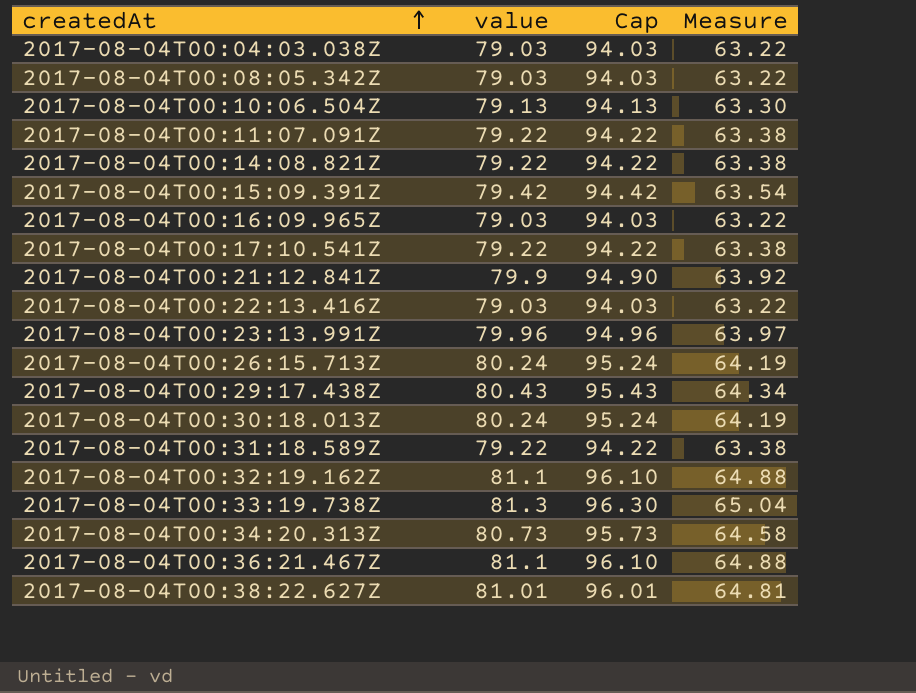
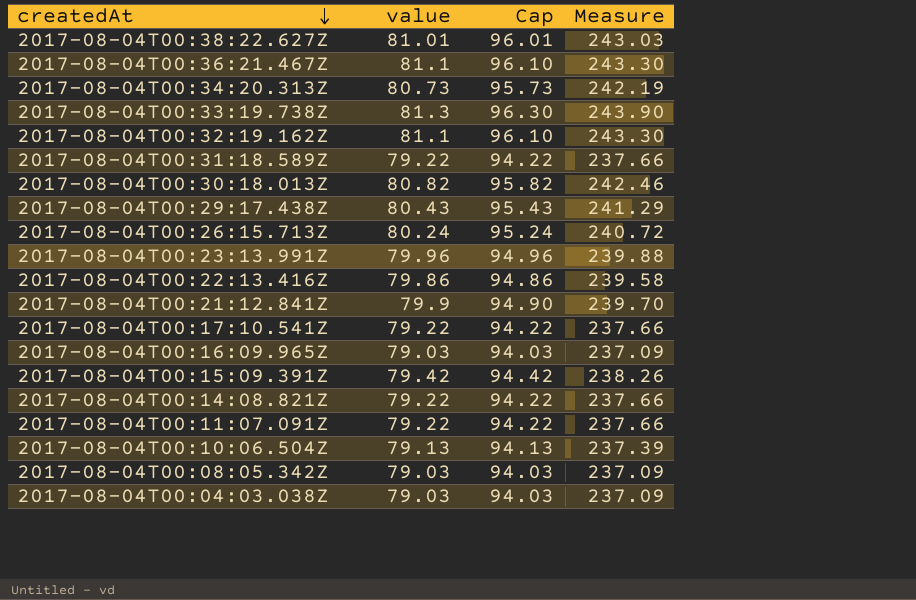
row order: createdAt ascending -> createdAt descending
column Measure | formula: [value] * 0.8 -> [value] * 3
2017-08-04T00:30:18.013Z | value: 80.24 -> 80.82
2017-08-04T00:30:18.013Z | Cap: 95.24 -> 95.82
2017-08-04T00:22:13.416Z | value: 79.03 -> 79.86
2017-08-04T00:22:13.416Z | Cap: 94.03 -> 94.86

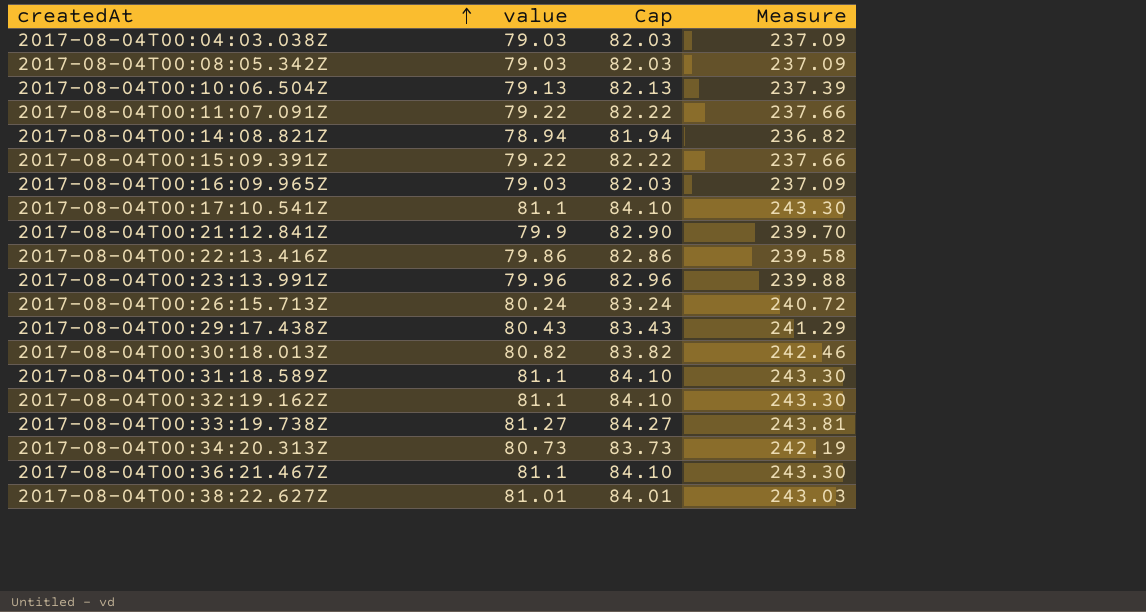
row order: createdAt descending -> createdAt ascending
column Cap | formula: [value] + 15 -> [value] + 3
2017-08-04T00:14:08.821Z | value: 79.22 -> 78.94
2017-08-04T00:14:08.821Z | Measure: 237.66 -> 236.82
2017-08-04T00:15:09.391Z | value: 79.42 -> 79.22
2017-08-04T00:15:09.391Z | Measure: 238.26 -> 237.66
2017-08-04T00:17:10.541Z | value: 79.22 -> 81.1
2017-08-04T00:17:10.541Z | Measure: 237.66 -> 243.30
2017-08-04T00:31:18.589Z | value: 79.22 -> 81.1
2017-08-04T00:31:18.589Z | Measure: 237.66 -> 243.30
2017-08-04T00:33:19.738Z | value: 81.3 -> 81.27
2017-08-04T00:33:19.738Z | Measure: 243.90 -> 243.81

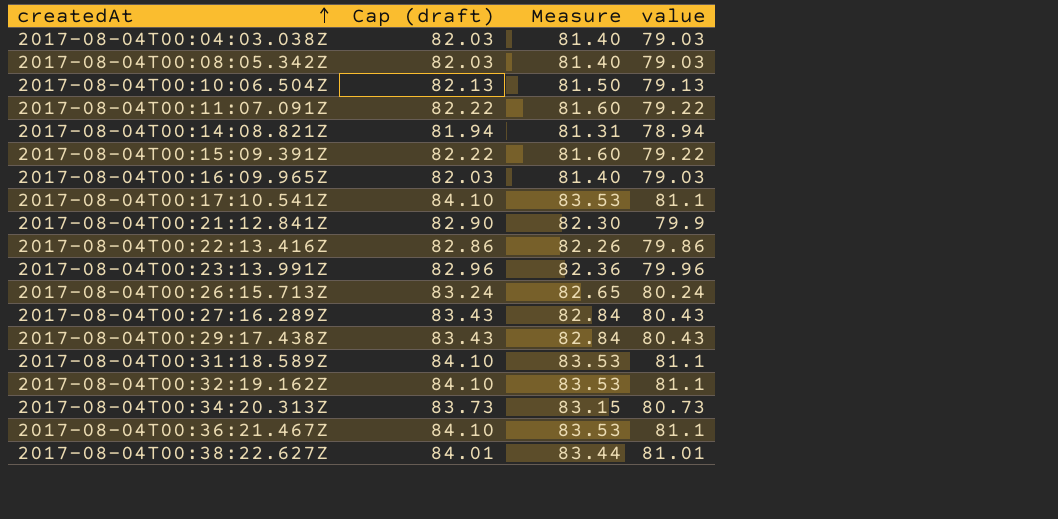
column name: Cap -> Cap (draft)
column Measure | formula: [value] * 3 -> [value] * 1.03
column value | position: 2 -> 4
row 2017-08-04T00:30:18.013Z: 80.82 | 83.82 | 242.46 -> none
row 2017-08-04T00:33:19.738Z: 81.27 | 84.27 | 243.81 -> none
row 2017-08-04T00:27:16.289Z: none -> 83.43 | 82.84 | 80.43

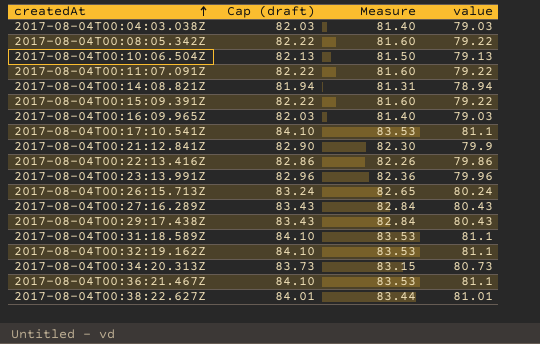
2017-08-04T00:08:05.342Z | Cap (draft): 82.03 -> 82.22
2017-08-04T00:08:05.342Z | Measure: 81.40 -> 81.60
2017-08-04T00:08:05.342Z | value: 79.03 -> 79.22

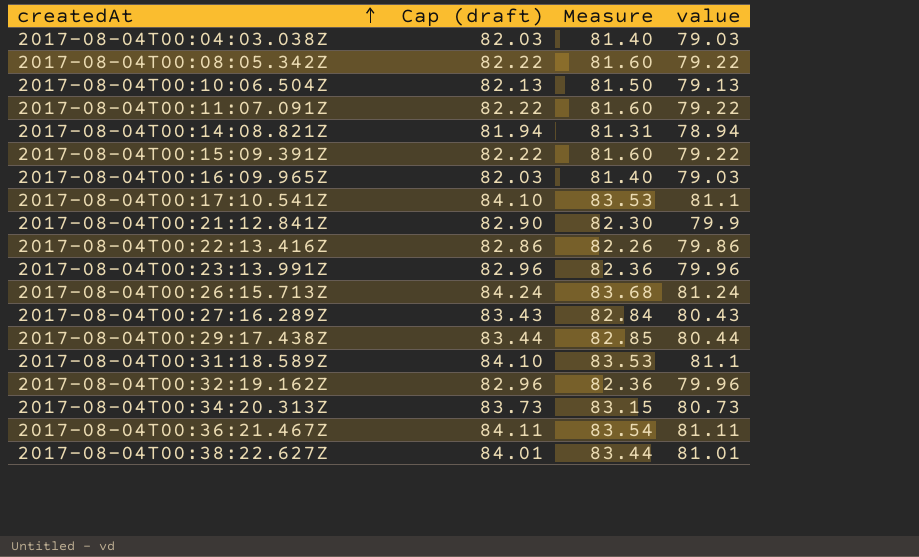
2017-08-04T00:26:15.713Z | Cap (draft): 83.24 -> 84.24
2017-08-04T00:26:15.713Z | Measure: 82.65 -> 83.68
2017-08-04T00:26:15.713Z | value: 80.24 -> 81.24
2017-08-04T00:29:17.438Z | Cap (draft): 83.43 -> 83.44
2017-08-04T00:29:17.438Z | Measure: 82.84 -> 82.85
2017-08-04T00:29:17.438Z | value: 80.43 -> 80.44
2017-08-04T00:32:19.162Z | Cap (draft): 84.10 -> 82.96
2017-08-04T00:32:19.162Z | Measure: 83.53 -> 82.36
2017-08-04T00:32:19.162Z | value: 81.1 -> 79.96
2017-08-04T00:36:21.467Z | Cap (draft): 84.10 -> 84.11
2017-08-04T00:36:21.467Z | Measure: 83.53 -> 83.54
2017-08-04T00:36:21.467Z | value: 81.1 -> 81.11

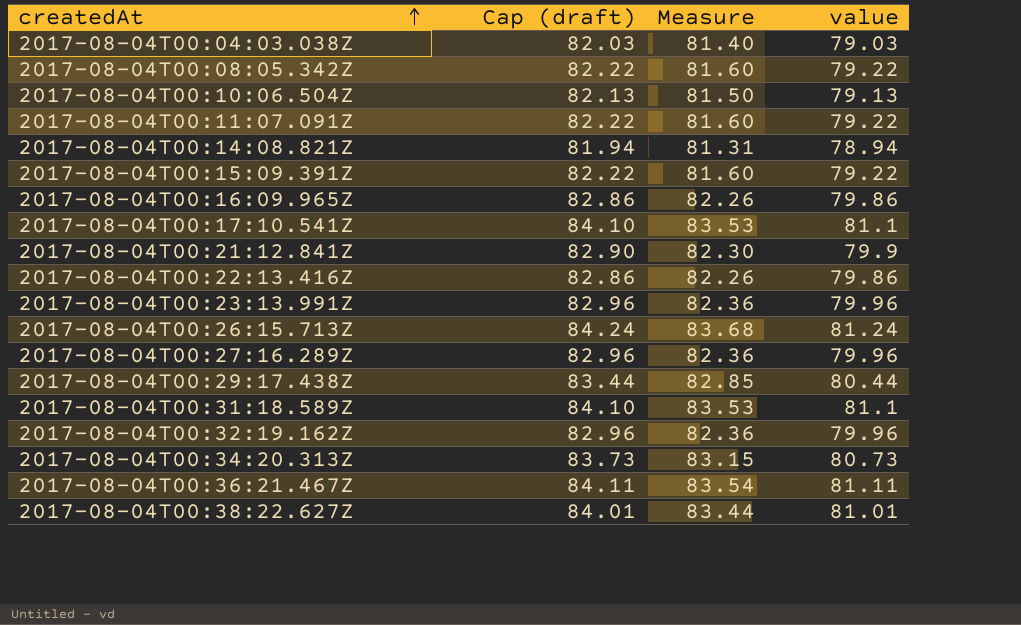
2017-08-04T00:16:09.965Z | Cap (draft): 82.03 -> 82.86
2017-08-04T00:16:09.965Z | Measure: 81.40 -> 82.26
2017-08-04T00:16:09.965Z | value: 79.03 -> 79.86
2017-08-04T00:27:16.289Z | Cap (draft): 83.43 -> 82.96
2017-08-04T00:27:16.289Z | Measure: 82.84 -> 82.36
2017-08-04T00:27:16.289Z | value: 80.43 -> 79.96

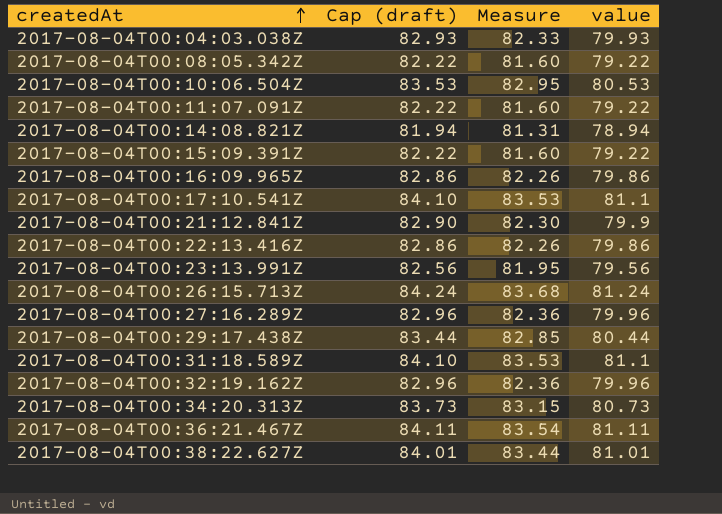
2017-08-04T00:04:03.038Z | Cap (draft): 82.03 -> 82.93
2017-08-04T00:04:03.038Z | Measure: 81.40 -> 82.33
2017-08-04T00:04:03.038Z | value: 79.03 -> 79.93
2017-08-04T00:10:06.504Z | Cap (draft): 82.13 -> 83.53
2017-08-04T00:10:06.504Z | Measure: 81.50 -> 82.95
2017-08-04T00:10:06.504Z | value: 79.13 -> 80.53
2017-08-04T00:23:13.991Z | Cap (draft): 82.96 -> 82.56
2017-08-04T00:23:13.991Z | Measure: 82.36 -> 81.95
2017-08-04T00:23:13.991Z | value: 79.96 -> 79.56

